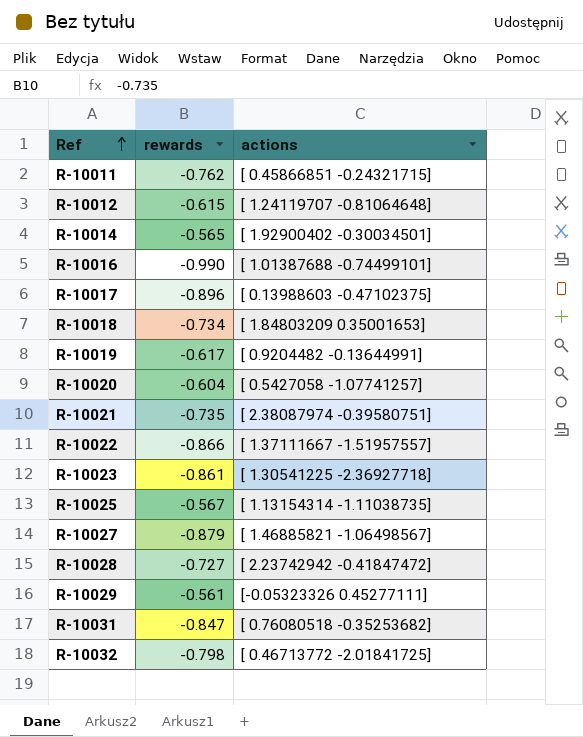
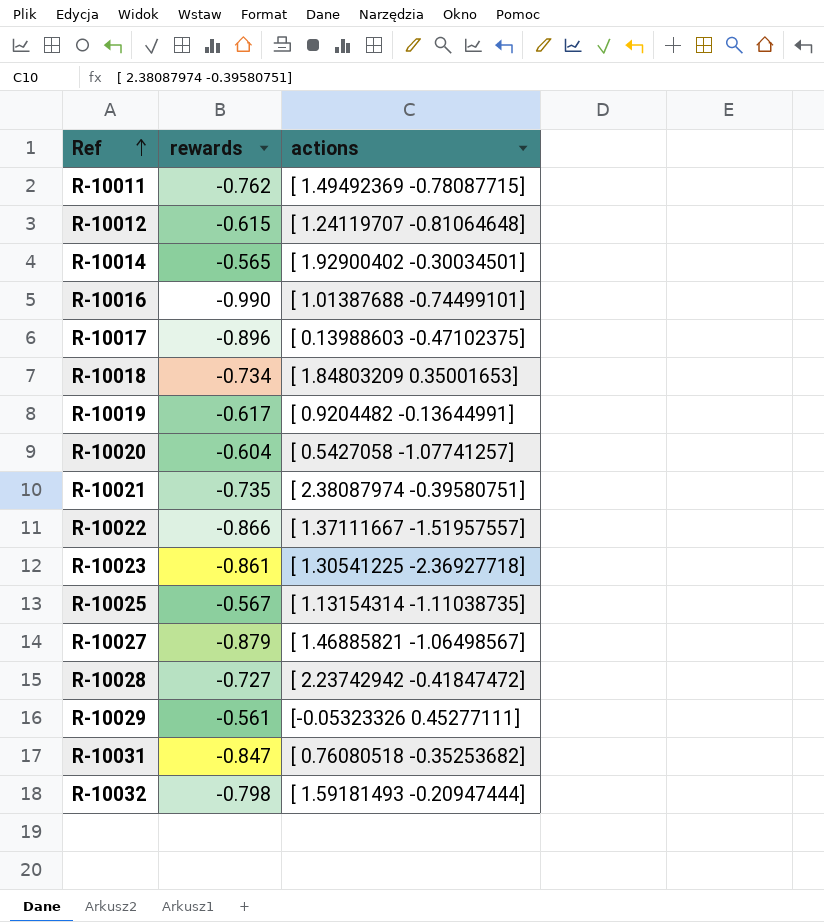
R-10011 | actions: [ 0.45866851 -0.24321715] -> [ 1.49492369 -0.78087715]
R-10032 | actions: [ 0.46713772 -2.01841725] -> [ 1.59181493 -0.20947444]

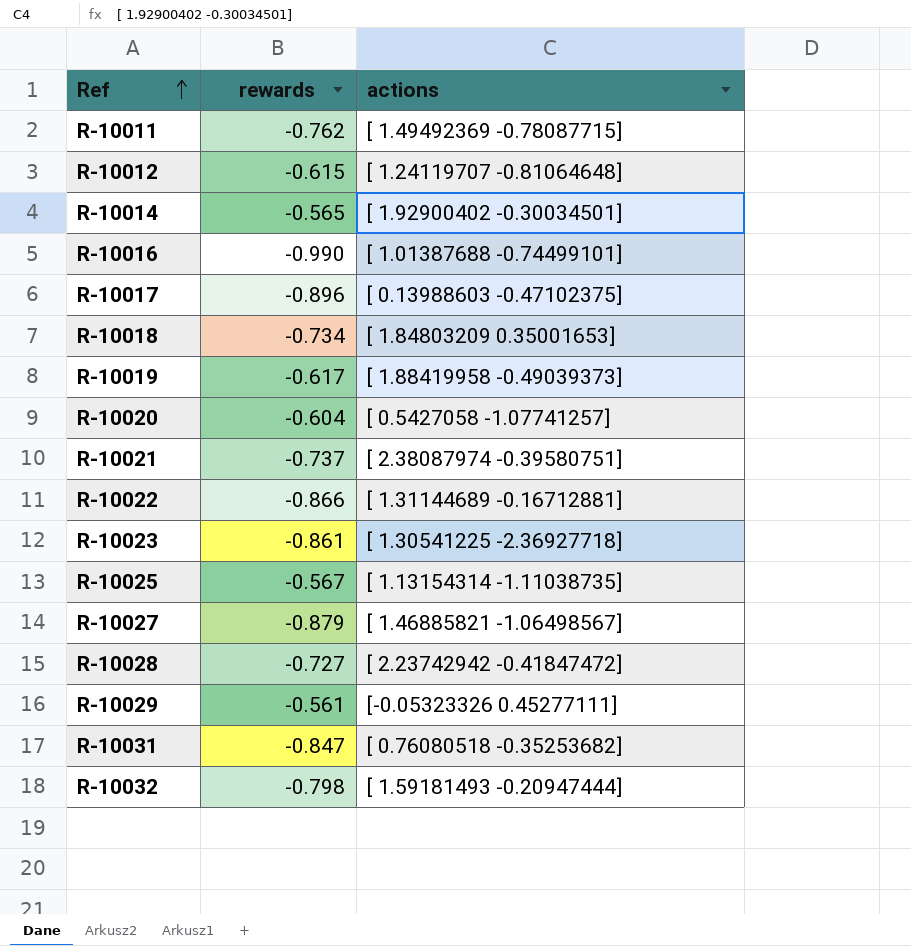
R-10019 | actions: [ 0.9204482 -0.13644991] -> [ 1.88419958 -0.49039373]
R-10021 | rewards: -0.735 -> -0.737
R-10022 | actions: [ 1.37111667 -1.51957557] -> [ 1.31144689 -0.16712881]

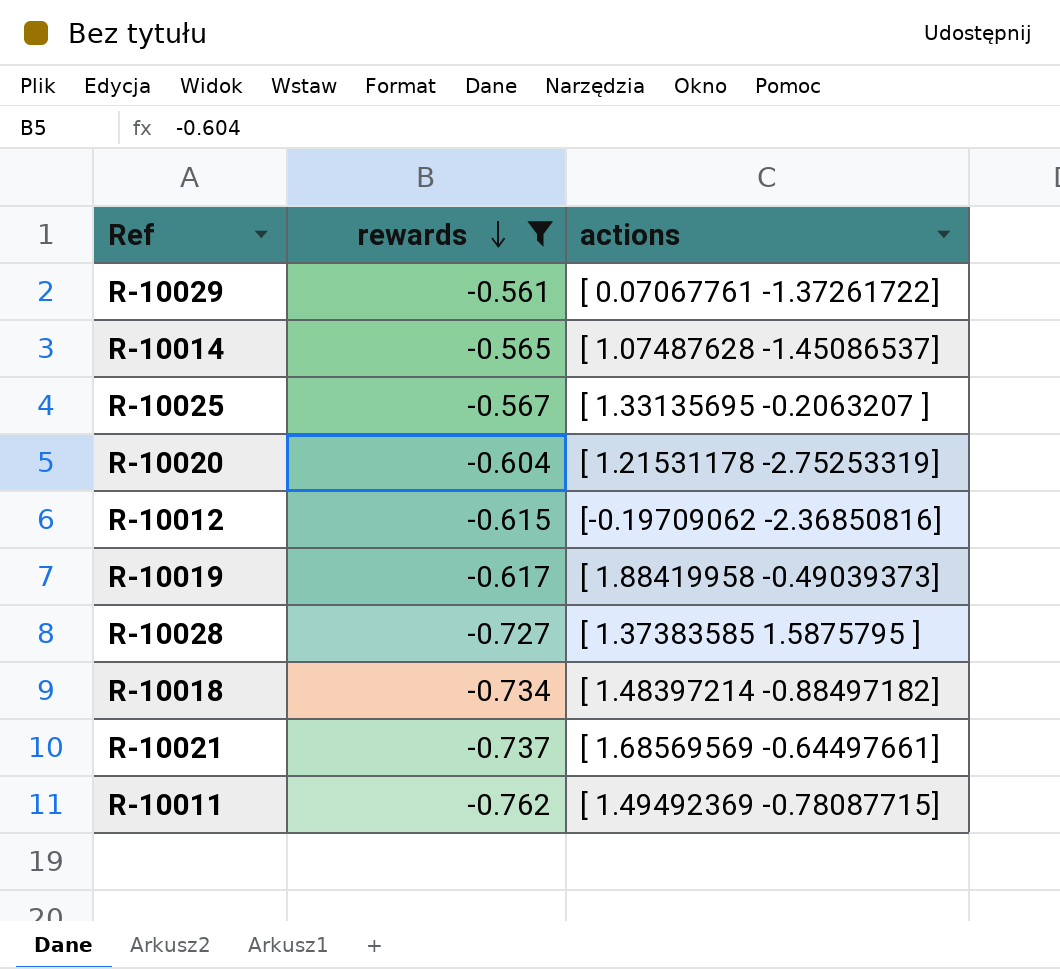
filter: none -> rewards >= -0.762
row order: Ref ascending -> rewards descending
R-10029 | actions: [-0.05323326 0.45277111] -> [ 0.07067761 -1.37261722]
R-10014 | actions: [ 1.92900402 -0.30034501] -> [ 1.07487628 -1.45086537]
R-10025 | actions: [ 1.13154314 -1.11038735] -> [ 1.33135695 -0.2063207 ]
R-10020 | actions: [ 0.5427058 -1.07741257] -> [ 1.21531178 -2.75253319]
R-10012 | actions: [ 1.24119707 -0.81064648] -> [-0.19709062 -2.36850816]
R-10028 | actions: [ 2.23742942 -0.41847472] -> [ 1.37383585 1.5875795 ]
R-10018 | actions: [ 1.84803209 0.35001653] -> [ 1.48397214 -0.88497182]
R-10021 | actions: [ 2.38087974 -0.39580751] -> [ 1.68569569 -0.64497661]

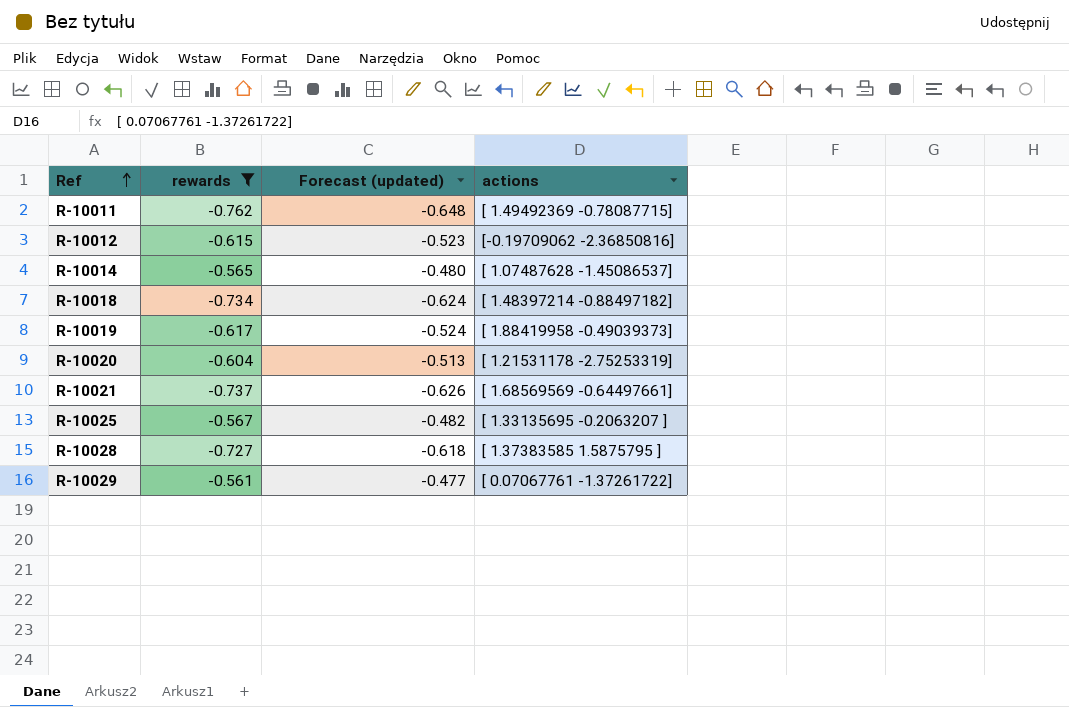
row order: rewards descending -> Ref ascending
column Forecast (updated) | formula: none -> [rewards] * 0.85

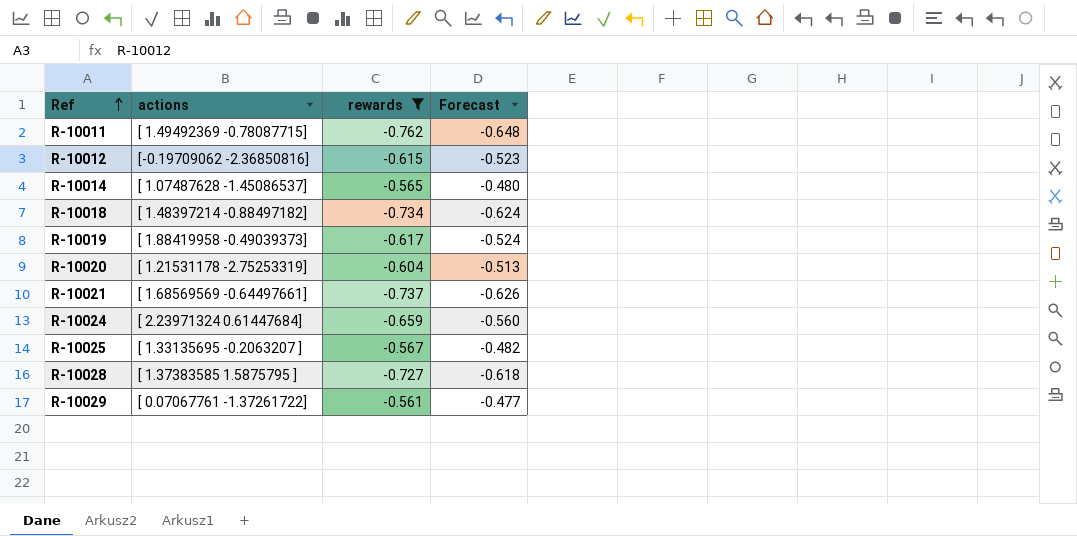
column actions | position: 4 -> 2
column name: Forecast (updated) -> Forecast
row R-10024: none -> [ 2.23971324 0.61447684] | -0.659 | -0.560

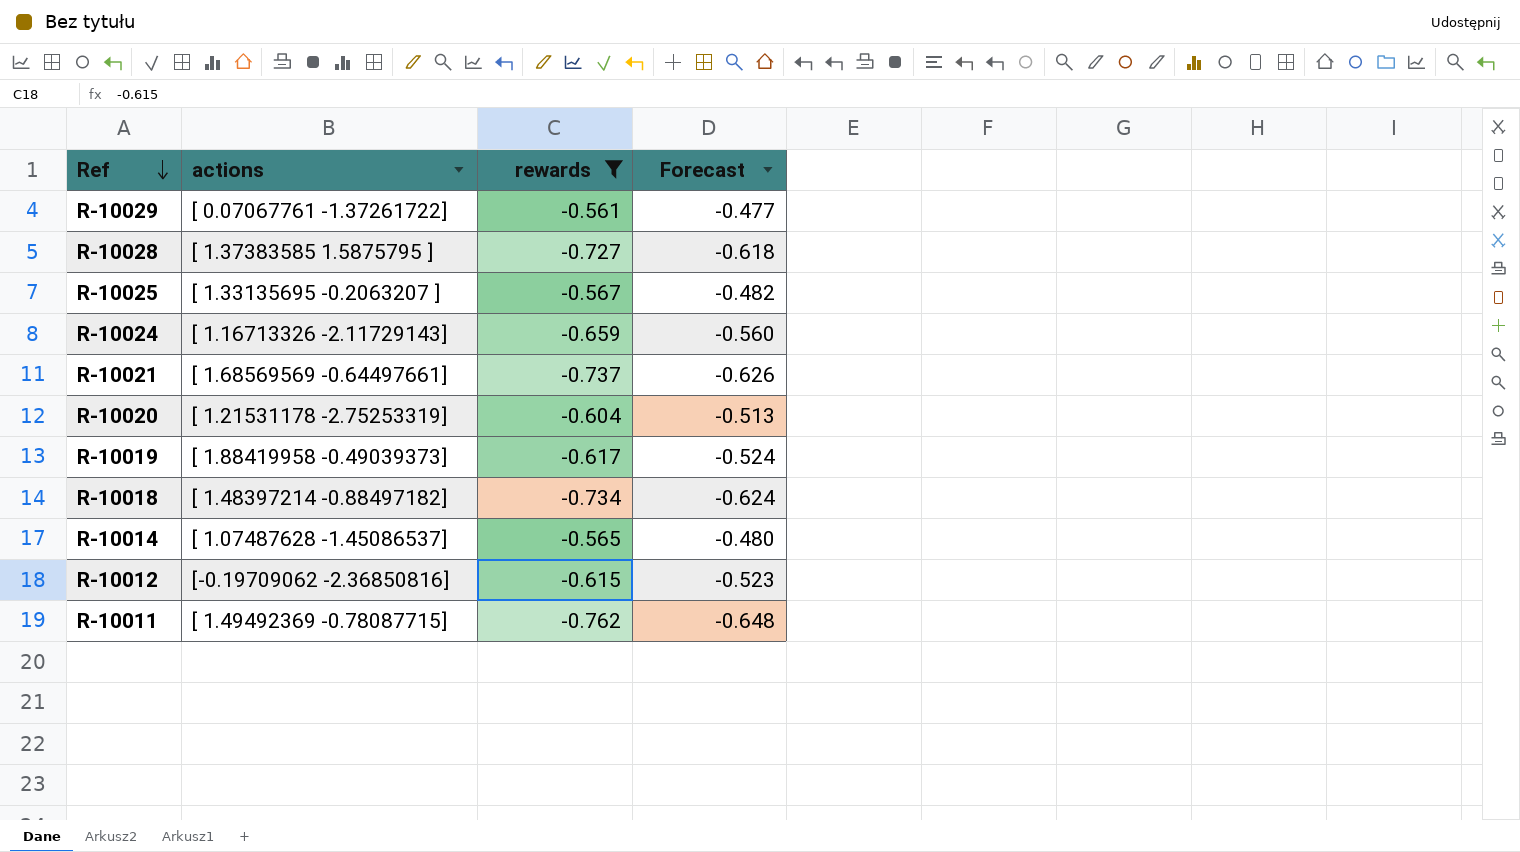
row order: Ref ascending -> Ref descending
R-10024 | actions: [ 2.23971324 0.61447684] -> [ 1.16713326 -2.11729143]

